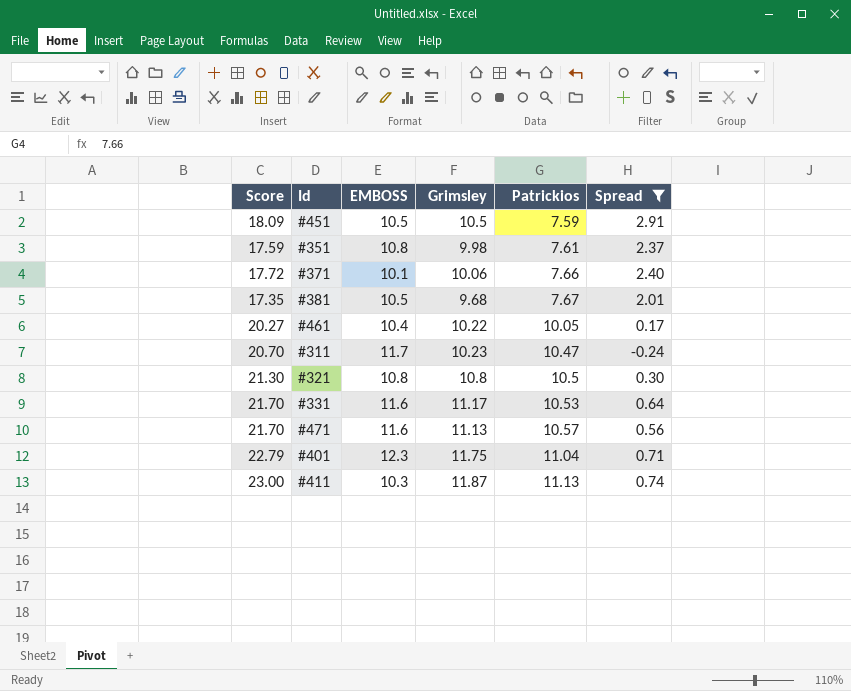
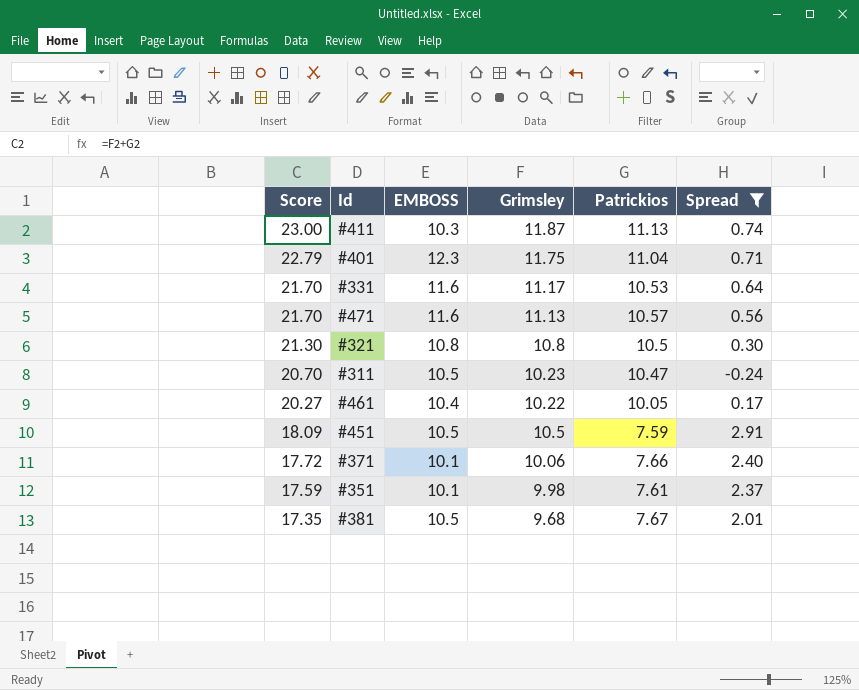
row order: Patrickios ascending -> Score descending
#311 | EMBOSS: 11.7 -> 10.5
#351 | EMBOSS: 10.8 -> 10.1

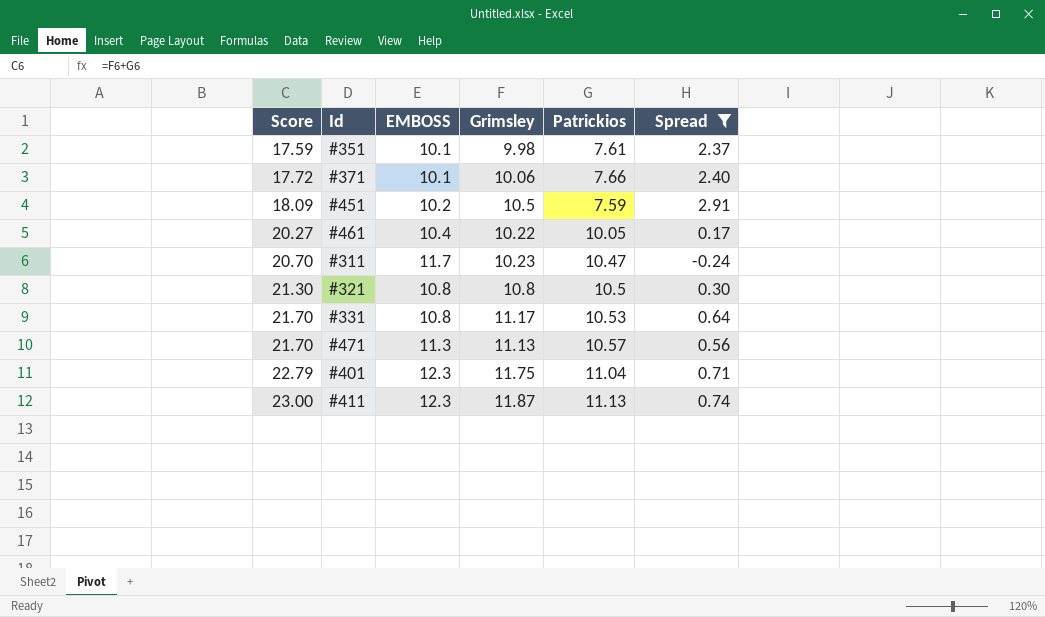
row order: Score descending -> Score ascending
row #381: 17.35 | 10.5 | 9.68 | 7.67 | 2.01 -> none
#451 | EMBOSS: 10.5 -> 10.2
#311 | EMBOSS: 10.5 -> 11.7
#331 | EMBOSS: 11.6 -> 10.8
#471 | EMBOSS: 11.6 -> 11.3
#411 | EMBOSS: 10.3 -> 12.3

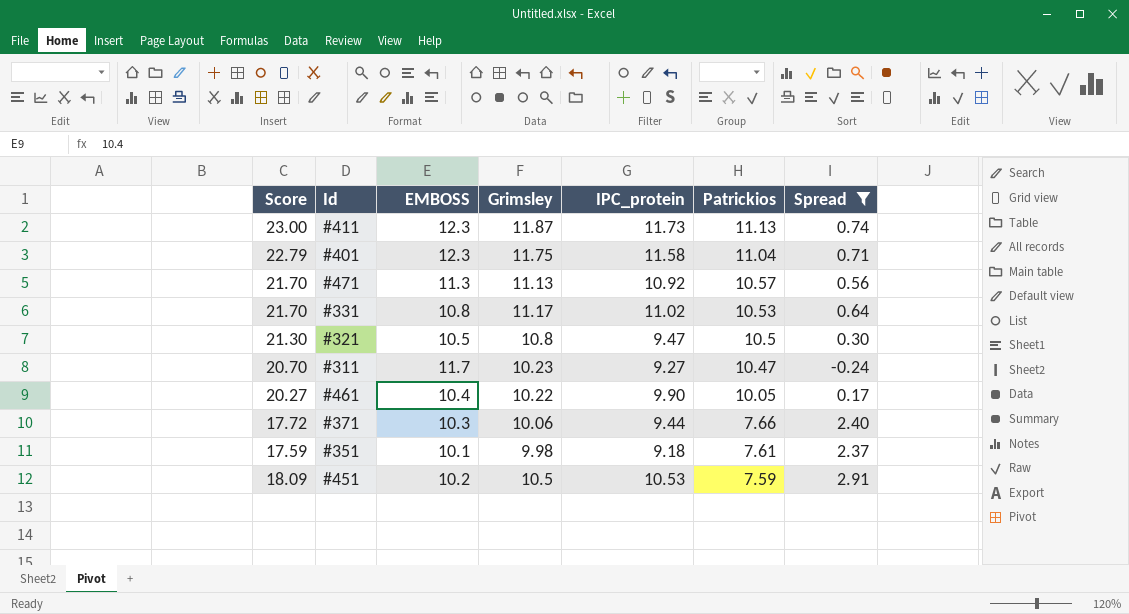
row order: Score ascending -> Patrickios descending
column IPC_protein | position: none -> 5
#321 | EMBOSS: 10.8 -> 10.5
#371 | EMBOSS: 10.1 -> 10.3

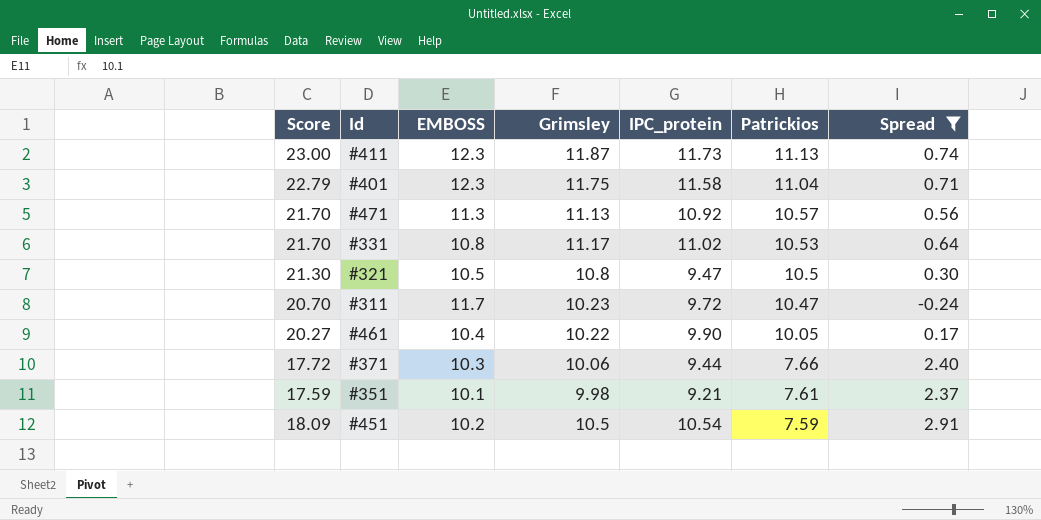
#311 | IPC_protein: 9.27 -> 9.72
#351 | IPC_protein: 9.18 -> 9.21
#451 | IPC_protein: 10.53 -> 10.54

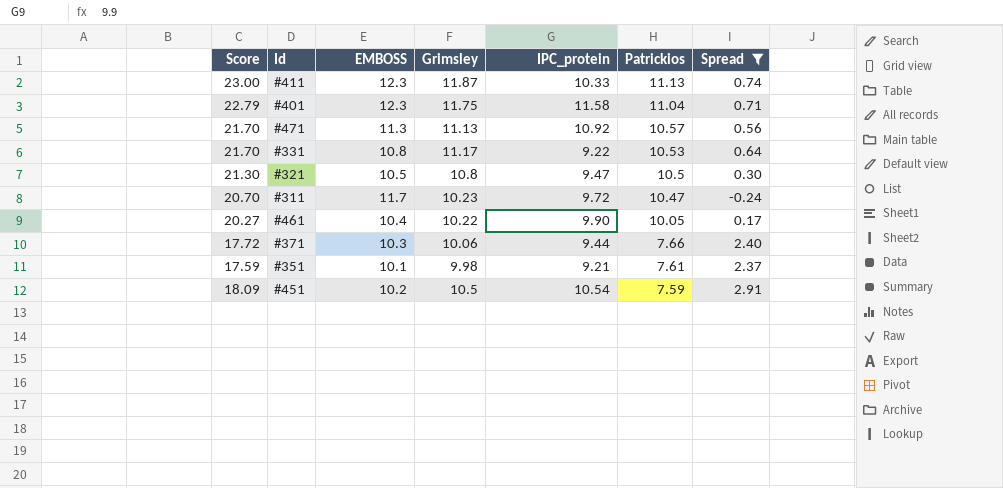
#411 | IPC_protein: 11.73 -> 10.33
#331 | IPC_protein: 11.02 -> 9.22

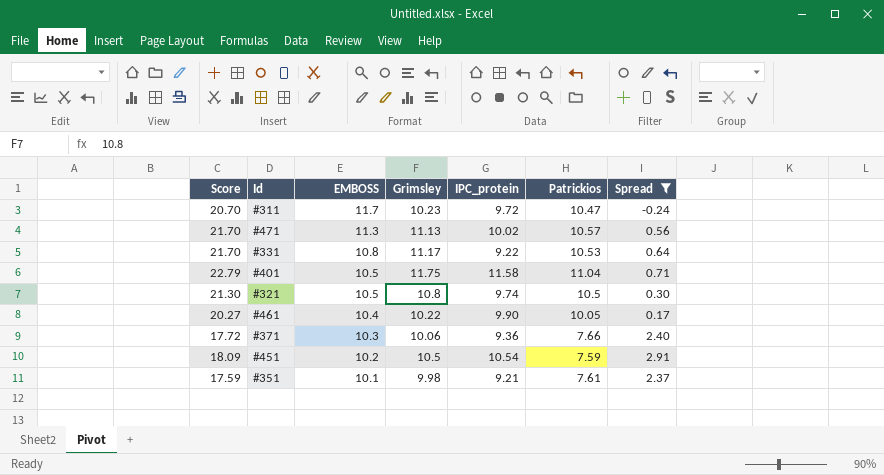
row order: Patrickios descending -> EMBOSS descending
row #411: 23.00 | 12.3 | 11.87 | 10.33 | 11.13 | 0.74 -> none
#471 | IPC_protein: 10.92 -> 10.02
#401 | EMBOSS: 12.3 -> 10.5
#321 | IPC_protein: 9.47 -> 9.74
#371 | IPC_protein: 9.44 -> 9.36

